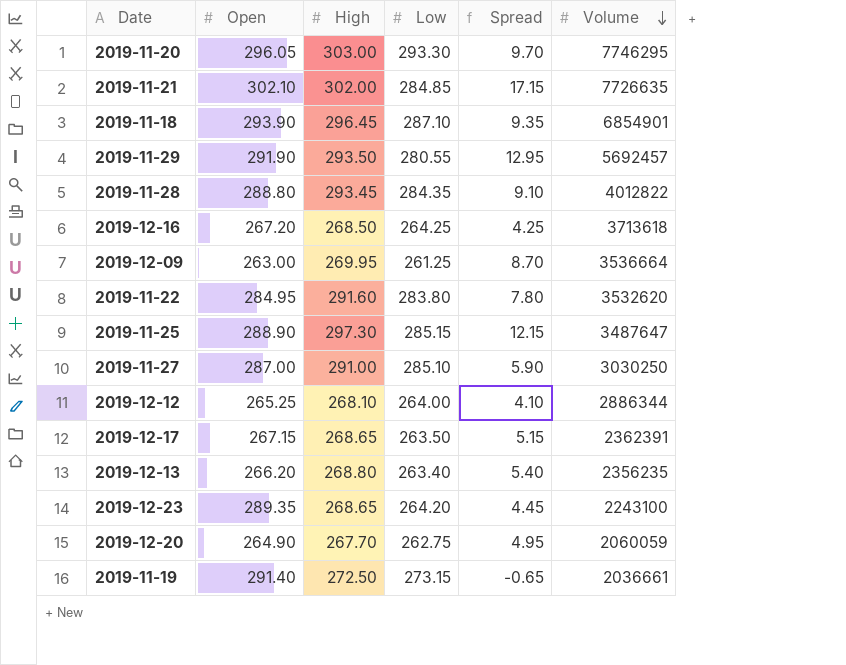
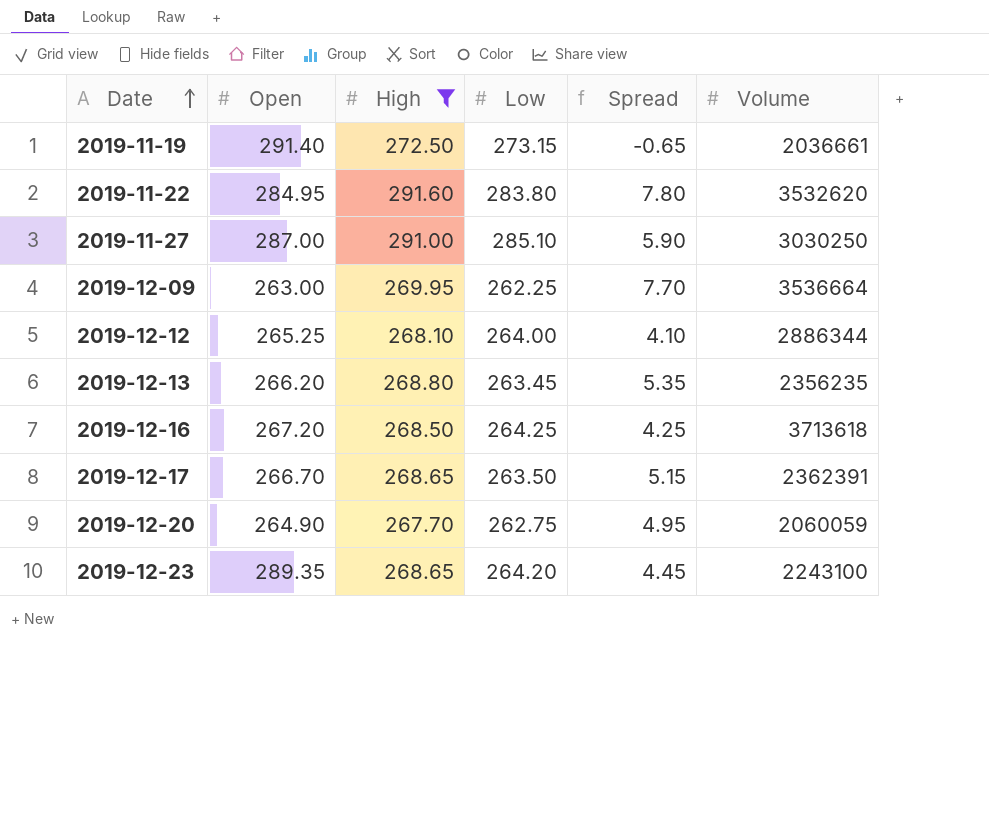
filter: none -> High <= 291.60
row order: Volume descending -> Date ascending
2019-12-09 | Low: 261.25 -> 262.25
2019-12-09 | Spread: 8.70 -> 7.70
2019-12-13 | Low: 263.40 -> 263.45
2019-12-13 | Spread: 5.40 -> 5.35
2019-12-17 | Open: 267.15 -> 266.70

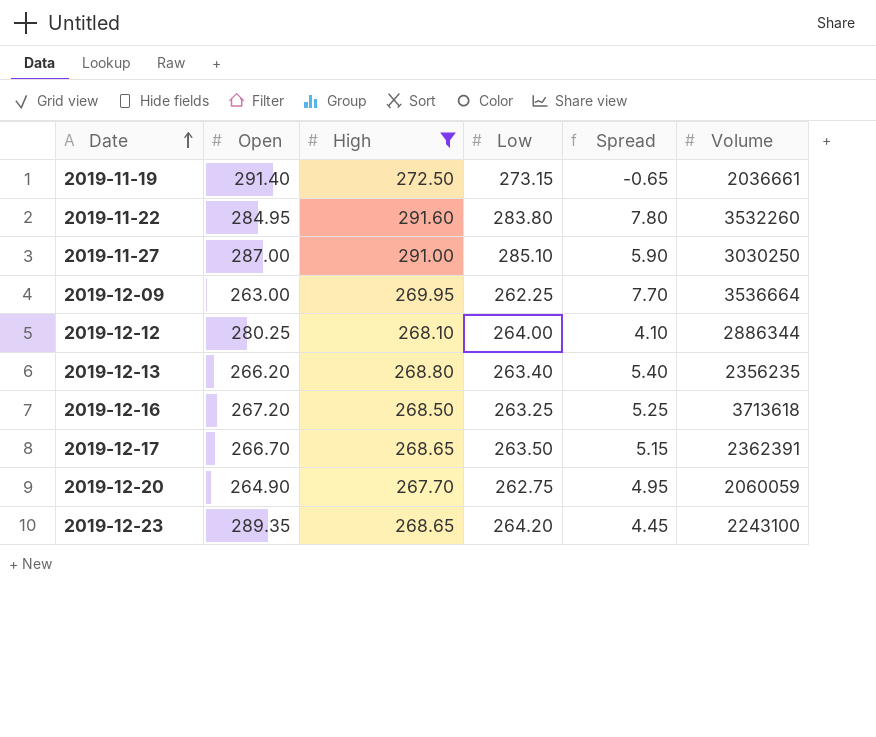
2019-11-22 | Volume: 3532620 -> 3532260
2019-12-12 | Open: 265.25 -> 280.25
2019-12-13 | Low: 263.45 -> 263.40
2019-12-13 | Spread: 5.35 -> 5.40
2019-12-16 | Low: 264.25 -> 263.25
2019-12-16 | Spread: 4.25 -> 5.25

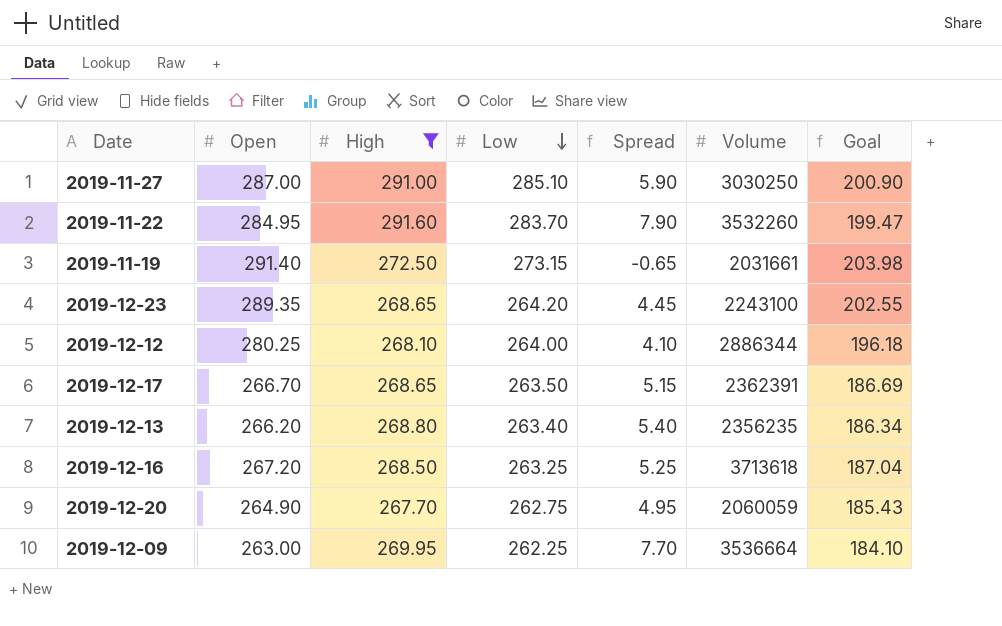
row order: Date ascending -> Low descending
column Goal | formula: none -> [Open] * 0.7
2019-11-22 | Low: 283.80 -> 283.70
2019-11-22 | Spread: 7.80 -> 7.90
2019-11-19 | Volume: 2036661 -> 2031661

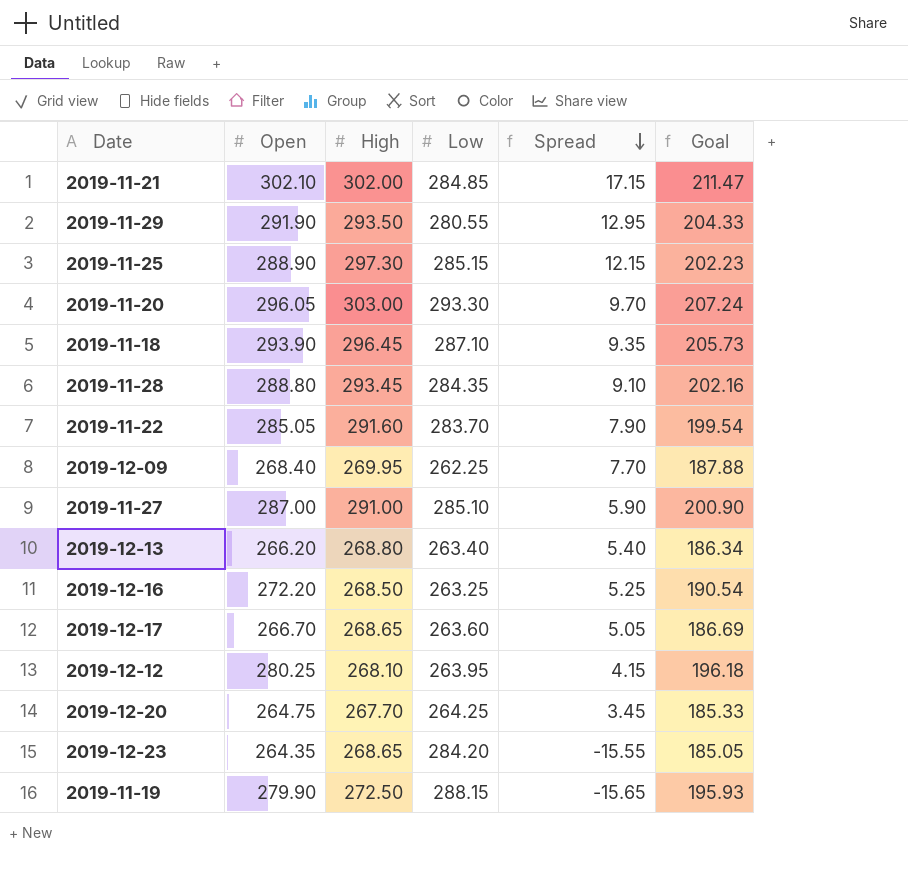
filter: High <= 291.60 -> none
row order: Low descending -> Spread descending
column Volume | position: 6 -> none
2019-11-22 | Open: 284.95 -> 285.05
2019-11-22 | Goal: 199.47 -> 199.54
2019-12-09 | Open: 263.00 -> 268.40
2019-12-09 | Goal: 184.10 -> 187.88
2019-12-16 | Open: 267.20 -> 272.20
2019-12-16 | Goal: 187.04 -> 190.54
2019-12-17 | Low: 263.50 -> 263.60
2019-12-17 | Spread: 5.15 -> 5.05
2019-12-12 | Low: 264.00 -> 263.95
2019-12-12 | Spread: 4.10 -> 4.15
2019-12-20 | Open: 264.90 -> 264.75
2019-12-20 | Low: 262.75 -> 264.25
2019-12-20 | Spread: 4.95 -> 3.45
2019-12-20 | Goal: 185.43 -> 185.33
2019-12-23 | Open: 289.35 -> 264.35
2019-12-23 | Low: 264.20 -> 284.20
2019-12-23 | Spread: 4.45 -> -15.55
2019-12-23 | Goal: 202.55 -> 185.05
2019-11-19 | Open: 291.40 -> 279.90
2019-11-19 | Low: 273.15 -> 288.15
2019-11-19 | Spread: -0.65 -> -15.65
2019-11-19 | Goal: 203.98 -> 195.93

